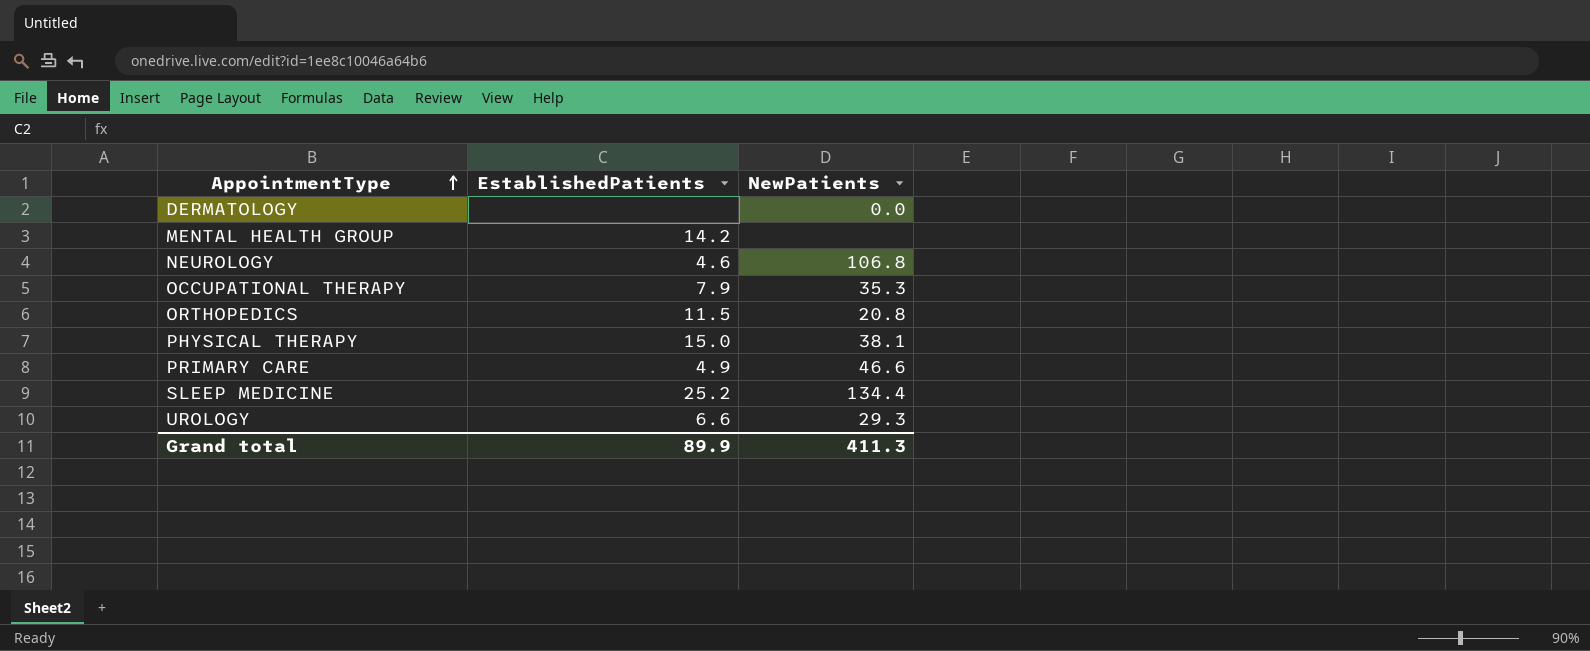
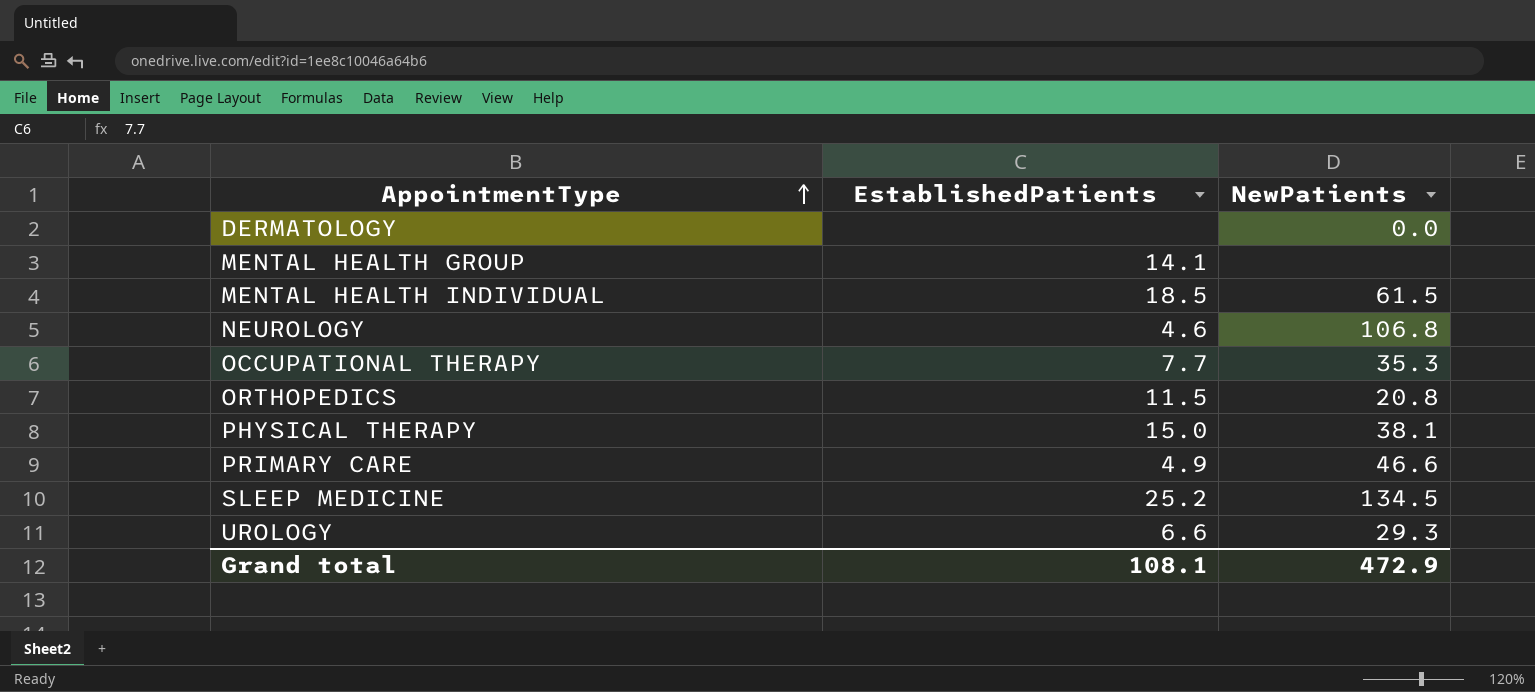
MENTAL HEALTH GROUP | EstablishedPatients: 14.2 -> 14.1
row MENTAL HEALTH INDIVIDUAL: none -> 18.5 | 61.5
OCCUPATIONAL THERAPY | EstablishedPatients: 7.9 -> 7.7
SLEEP MEDICINE | NewPatients: 134.4 -> 134.5
Grand total | EstablishedPatients: 89.9 -> 108.1
Grand total | NewPatients: 411.3 -> 472.9

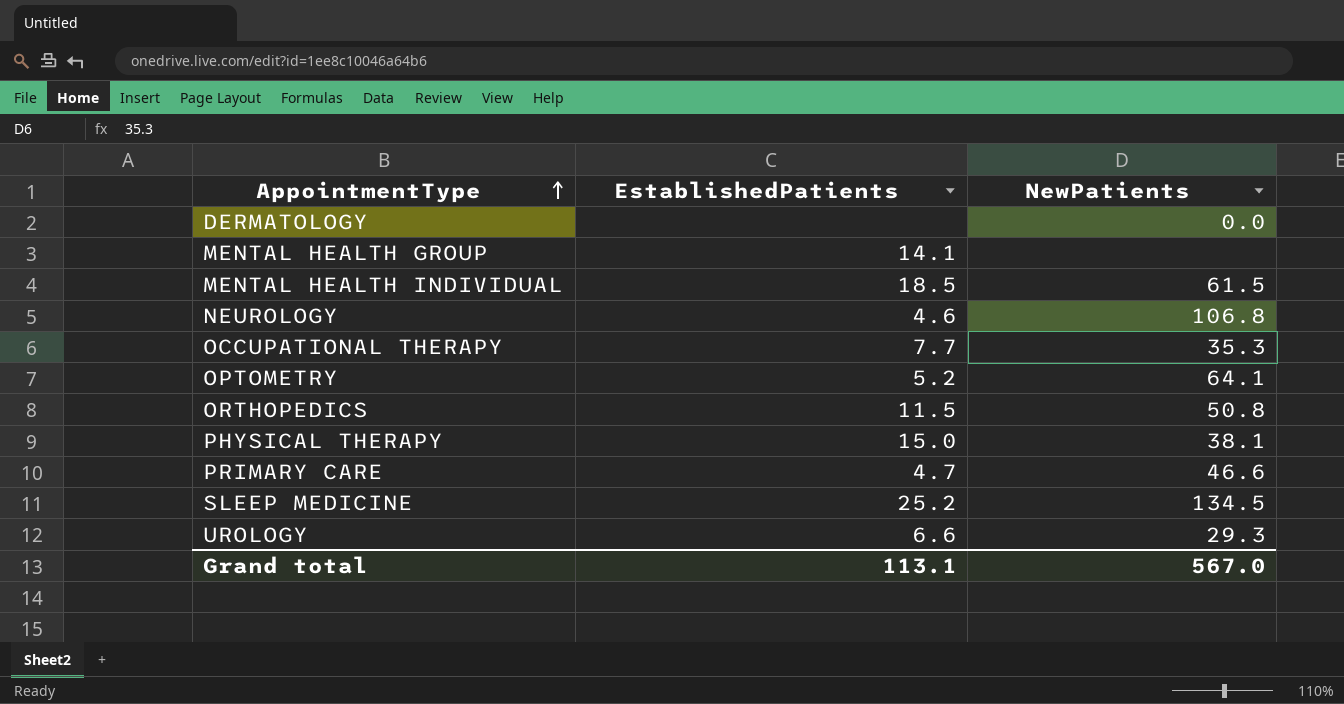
row OPTOMETRY: none -> 5.2 | 64.1
ORTHOPEDICS | NewPatients: 20.8 -> 50.8
PRIMARY CARE | EstablishedPatients: 4.9 -> 4.7
Grand total | EstablishedPatients: 108.1 -> 113.1
Grand total | NewPatients: 472.9 -> 567.0

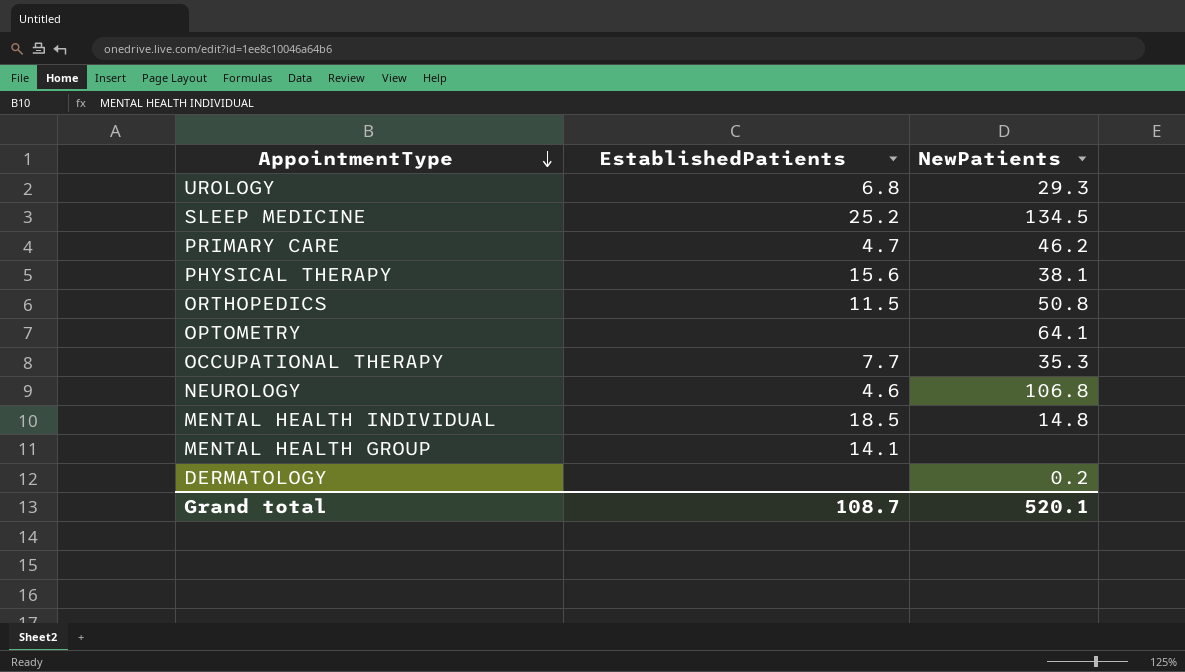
row order: AppointmentType ascending -> AppointmentType descending
UROLOGY | EstablishedPatients: 6.6 -> 6.8
PRIMARY CARE | NewPatients: 46.6 -> 46.2
PHYSICAL THERAPY | EstablishedPatients: 15.0 -> 15.6
OPTOMETRY | EstablishedPatients: 5.2 -> none
MENTAL HEALTH INDIVIDUAL | NewPatients: 61.5 -> 14.8
DERMATOLOGY | NewPatients: 0.0 -> 0.2
Grand total | EstablishedPatients: 113.1 -> 108.7
Grand total | NewPatients: 567.0 -> 520.1

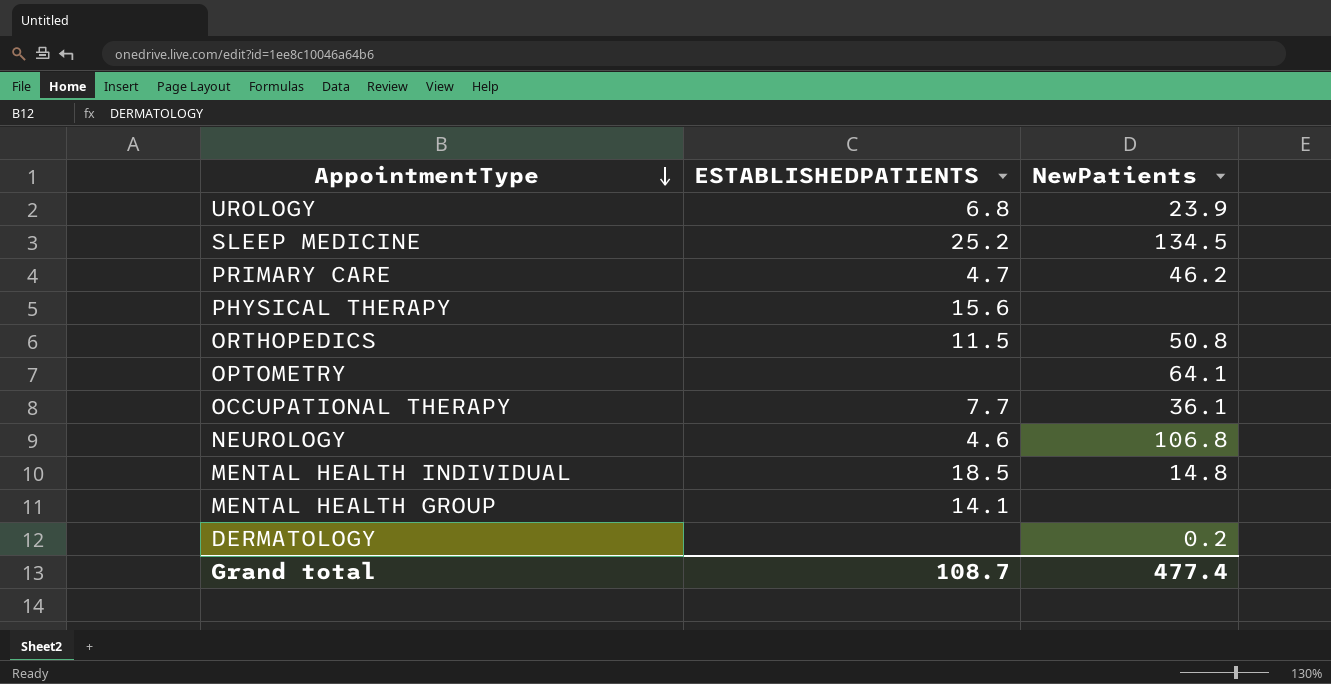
column name: EstablishedPatients -> ESTABLISHEDPATIENTS
UROLOGY | NewPatients: 29.3 -> 23.9
PHYSICAL THERAPY | NewPatients: 38.1 -> none
OCCUPATIONAL THERAPY | NewPatients: 35.3 -> 36.1
Grand total | NewPatients: 520.1 -> 477.4

